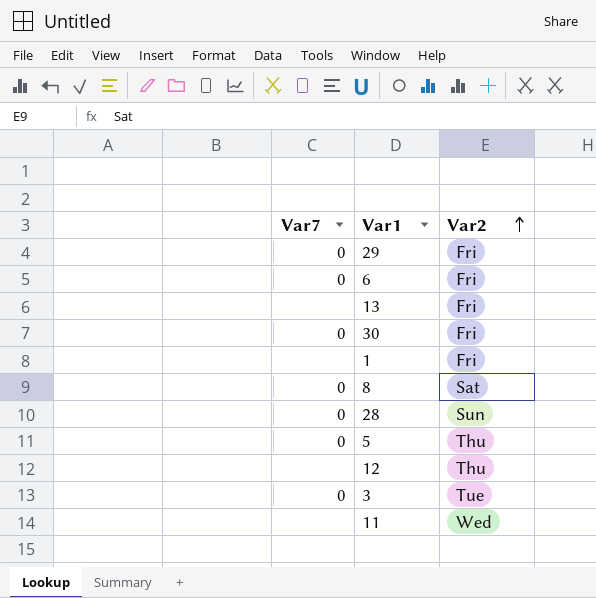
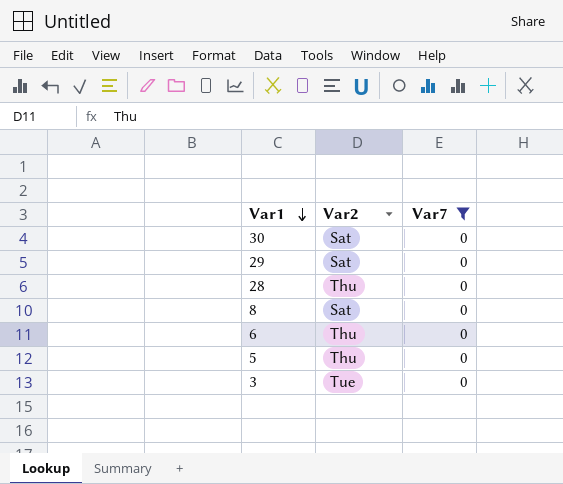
filter: none -> Var7 = 0
row order: Var2 ascending -> Var1 descending
column Var7 | position: 1 -> 3
30 | Var2: Fri -> Sat
29 | Var2: Fri -> Sat
28 | Var2: Sun -> Thu
6 | Var2: Fri -> Thu

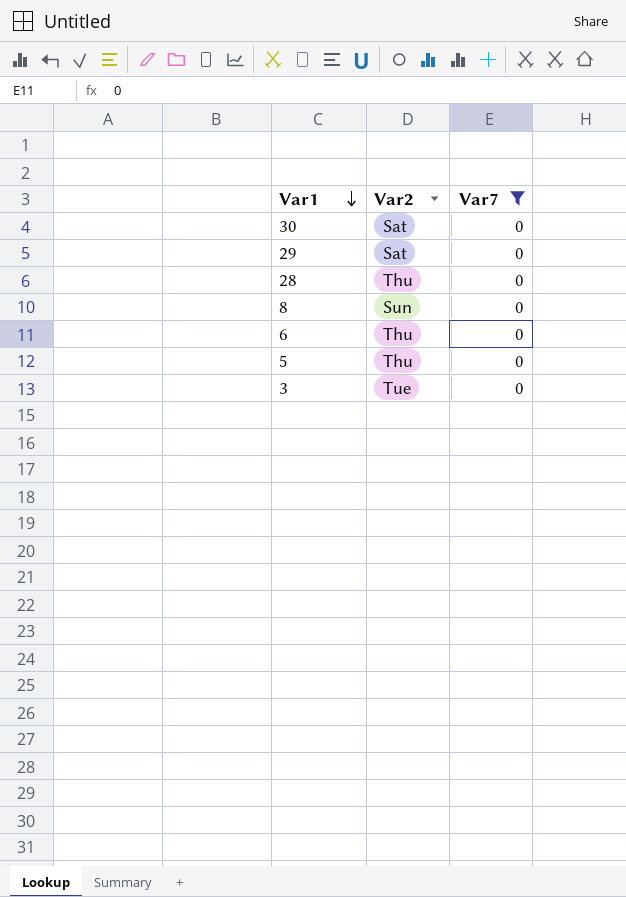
8 | Var2: Sat -> Sun

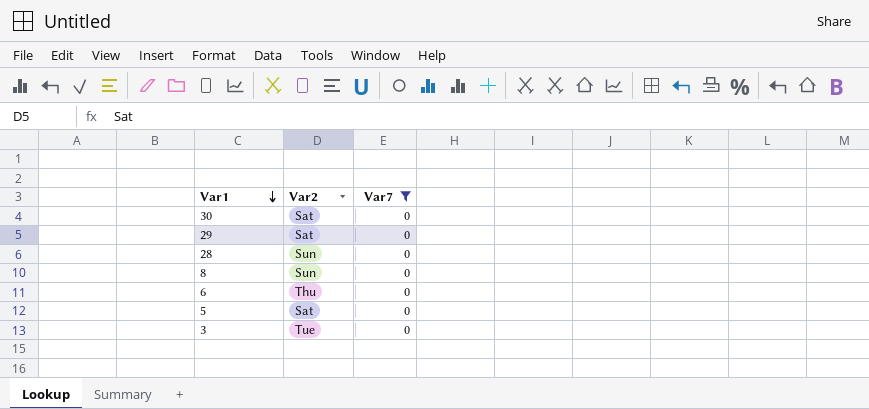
28 | Var2: Thu -> Sun
5 | Var2: Thu -> Sat

